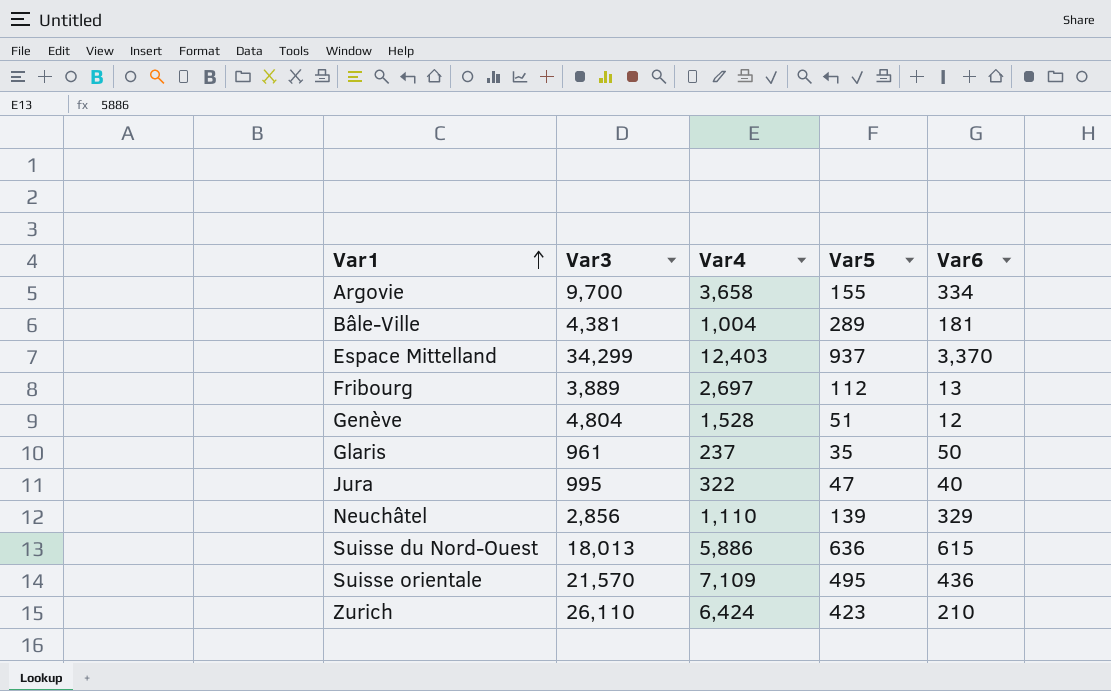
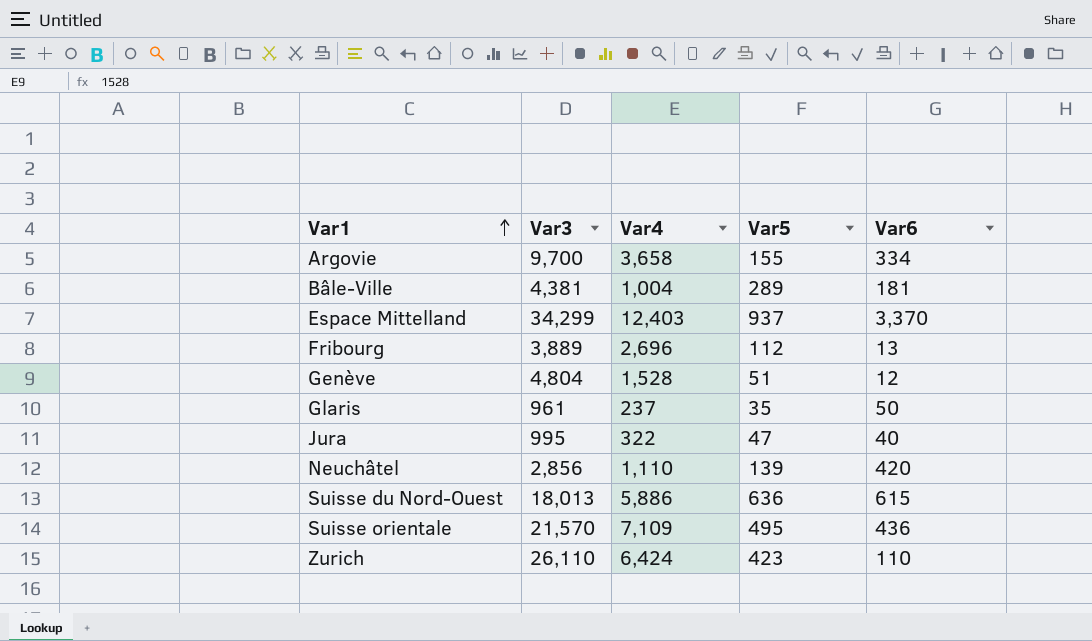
Fribourg | Var4: 2,697 -> 2,696
Neuchâtel | Var6: 329 -> 420
Zurich | Var6: 210 -> 110

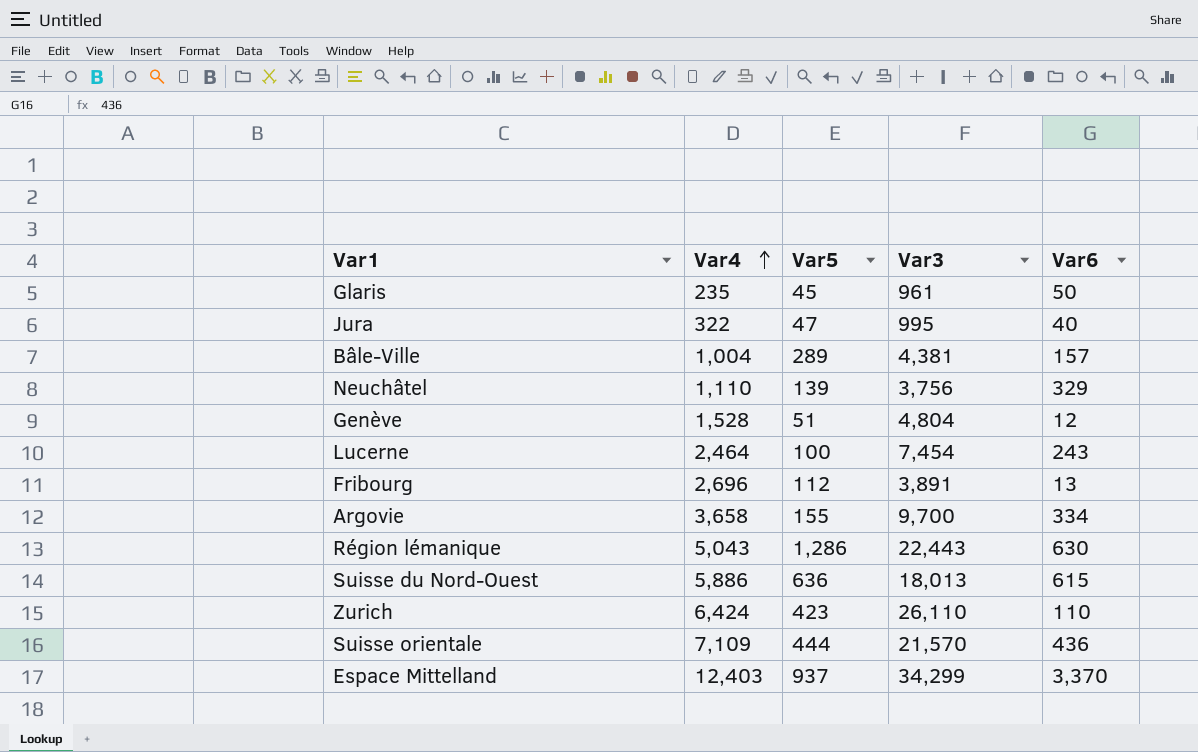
row order: Var1 ascending -> Var4 ascending
column Var3 | position: 2 -> 4
Glaris | Var4: 237 -> 235
Glaris | Var5: 35 -> 45
Bâle-Ville | Var6: 181 -> 157
Neuchâtel | Var3: 2,856 -> 3,756
Neuchâtel | Var6: 420 -> 329
row Lucerne: none -> 2,464 | 100 | 7,454 | 243
Fribourg | Var3: 3,889 -> 3,891
row Région lémanique: none -> 5,043 | 1,286 | 22,443 | 630
Suisse orientale | Var5: 495 -> 444

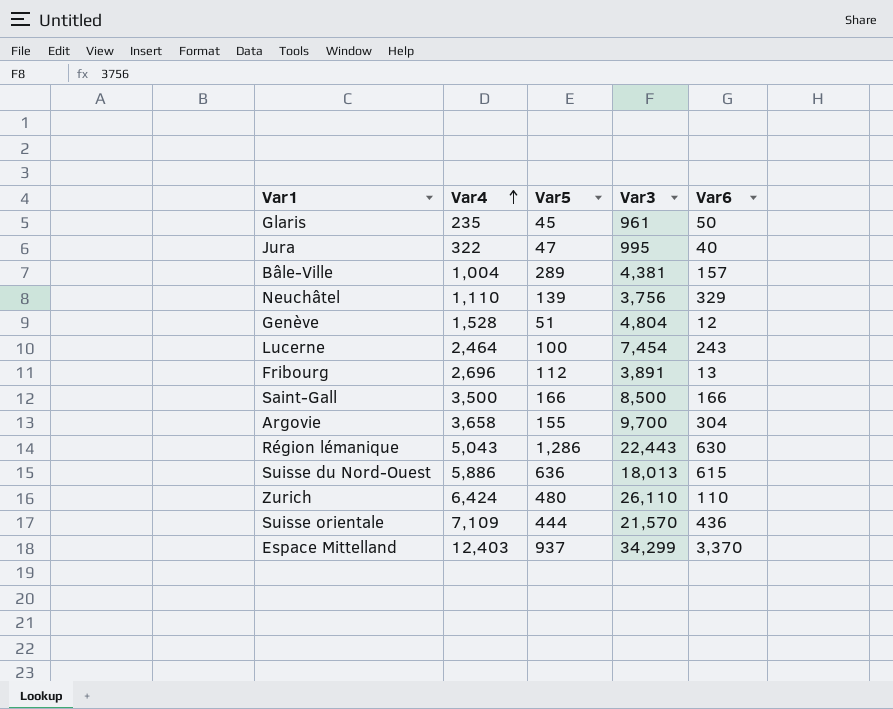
row Saint-Gall: none -> 3,500 | 166 | 8,500 | 166
Argovie | Var6: 334 -> 304
Zurich | Var5: 423 -> 480

